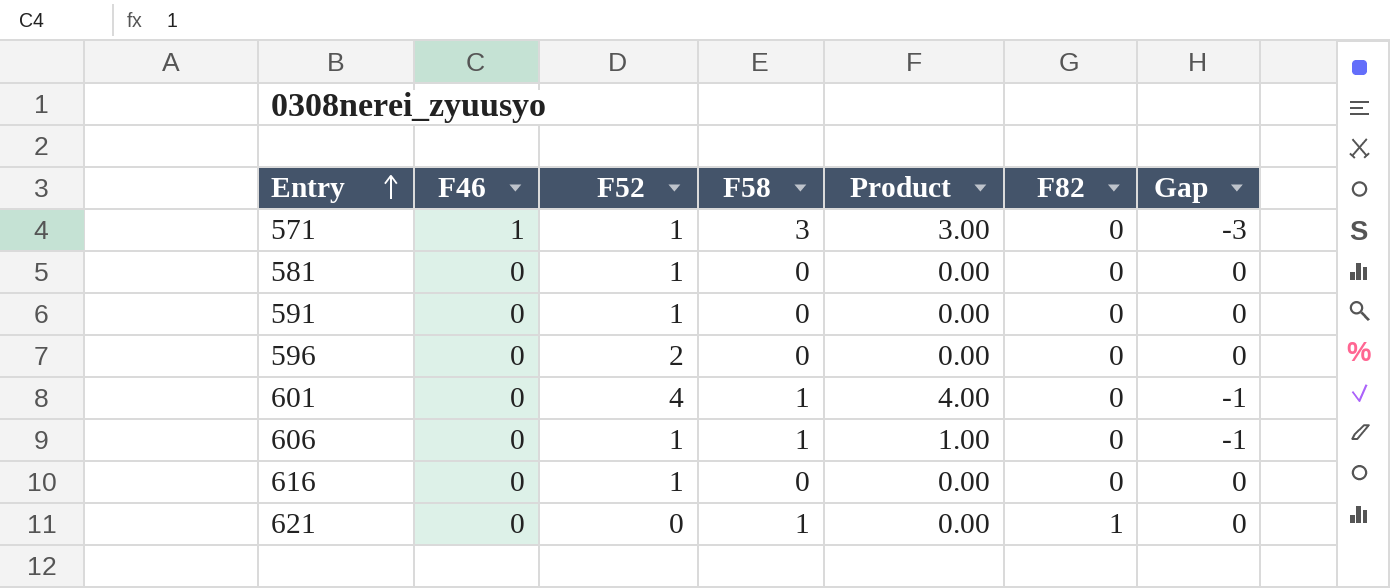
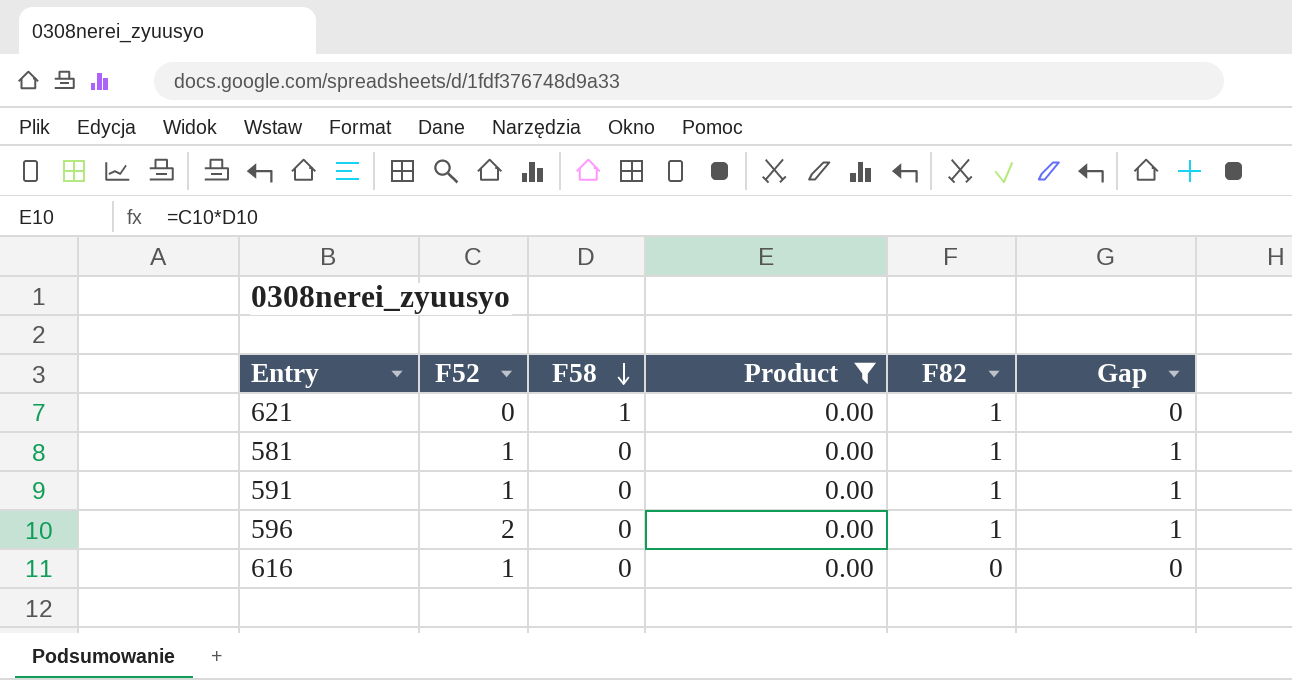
filter: none -> Product = 0.00
row order: Entry ascending -> F58 descending
column F46 | position: 2 -> none
581 | F82: 0 -> 1
581 | Gap: 0 -> 1
591 | F82: 0 -> 1
591 | Gap: 0 -> 1
596 | F82: 0 -> 1
596 | Gap: 0 -> 1

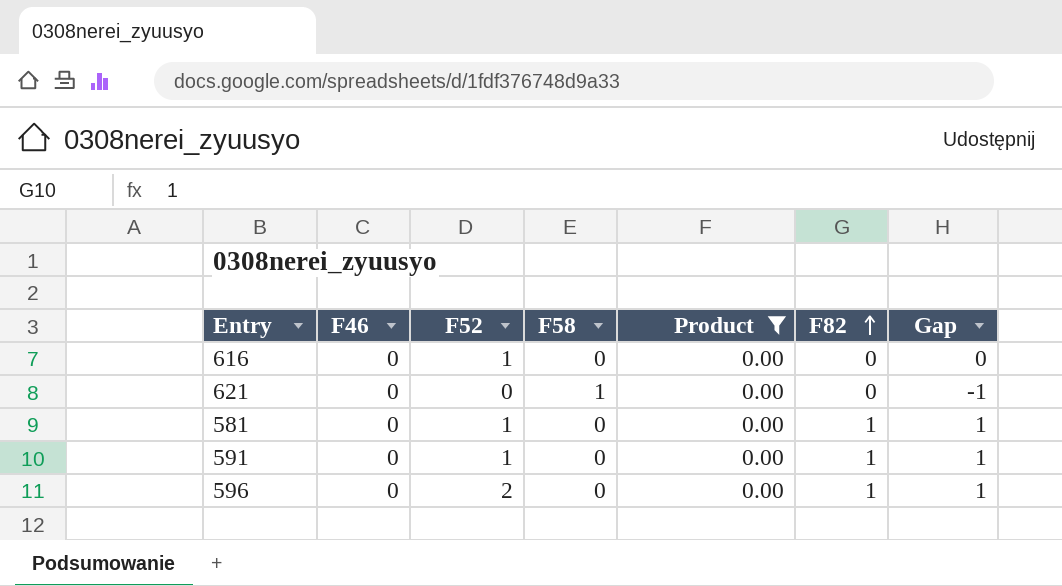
row order: F58 descending -> F82 ascending
column F46 | position: none -> 2
621 | F82: 1 -> 0
621 | Gap: 0 -> -1

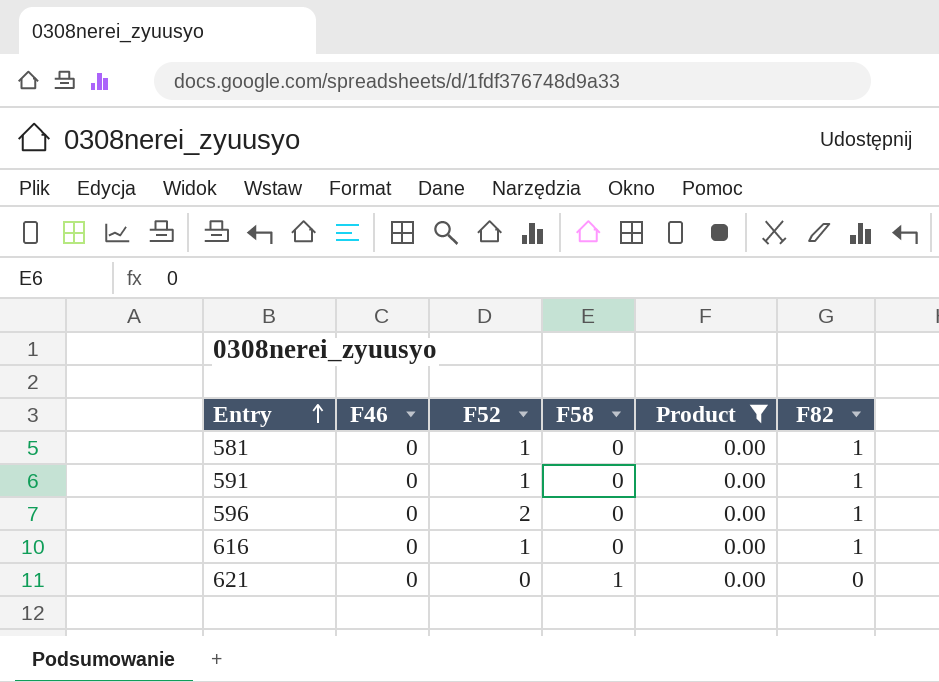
row order: F82 ascending -> Entry ascending
column Gap | formula: [F82] - [F58] -> none
616 | F82: 0 -> 1

